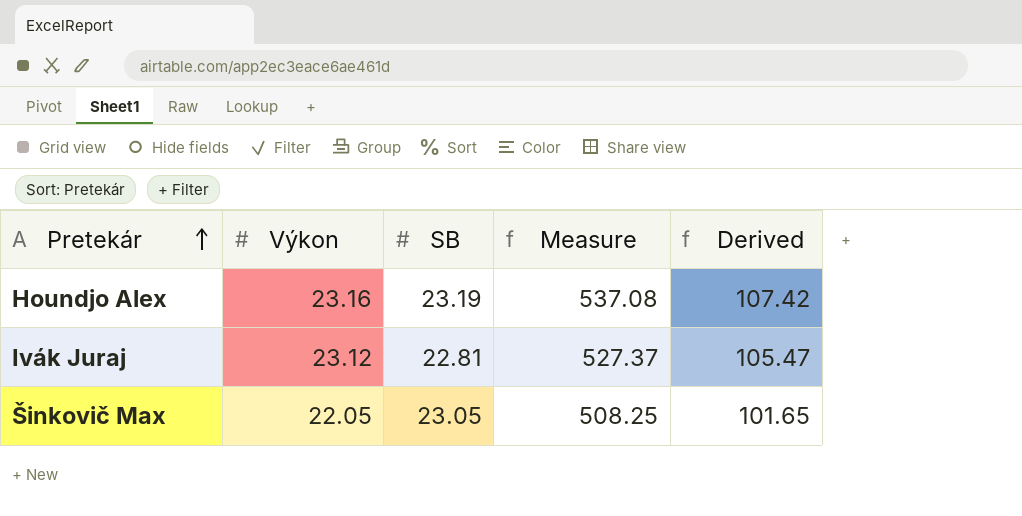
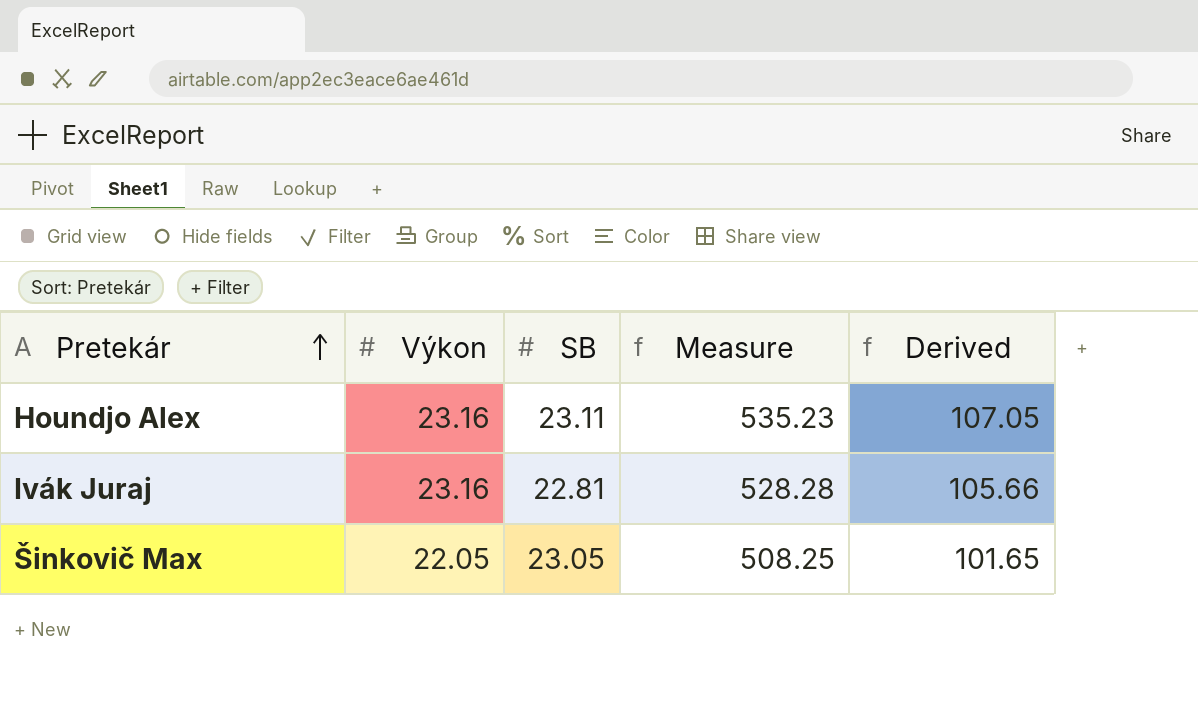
Houndjo Alex | SB: 23.19 -> 23.11
Houndjo Alex | Measure: 537.08 -> 535.23
Houndjo Alex | Derived: 107.42 -> 107.05
Ivák Juraj | Výkon: 23.12 -> 23.16
Ivák Juraj | Measure: 527.37 -> 528.28
Ivák Juraj | Derived: 105.47 -> 105.66

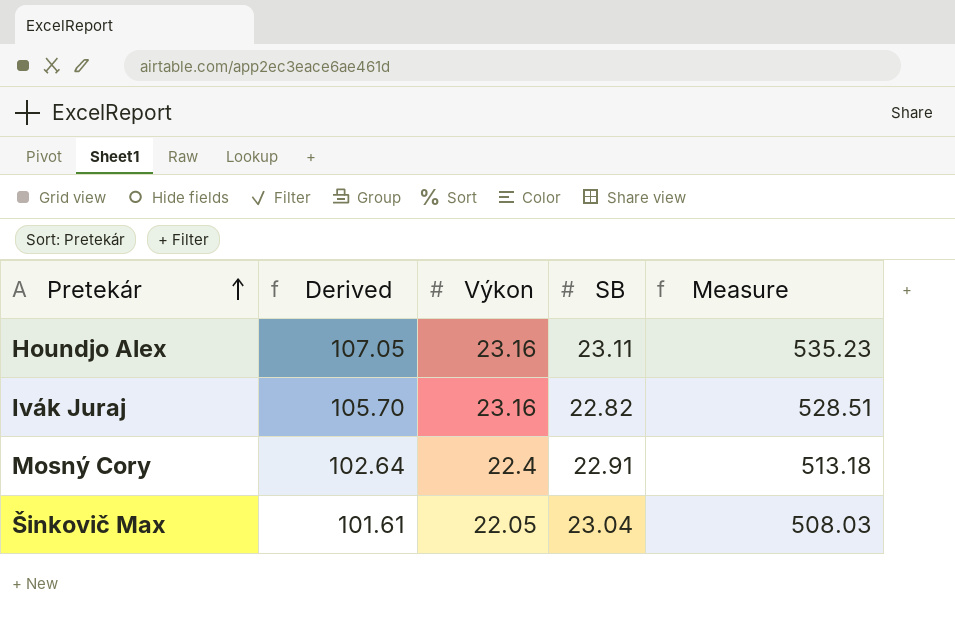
column Derived | position: 5 -> 2
Ivák Juraj | Derived: 105.66 -> 105.70
Ivák Juraj | SB: 22.81 -> 22.82
Ivák Juraj | Measure: 528.28 -> 528.51
row Mosný Cory: none -> 102.64 | 22.4 | 22.91 | 513.18
Šinkovič Max | Derived: 101.65 -> 101.61
Šinkovič Max | SB: 23.05 -> 23.04
Šinkovič Max | Measure: 508.25 -> 508.03

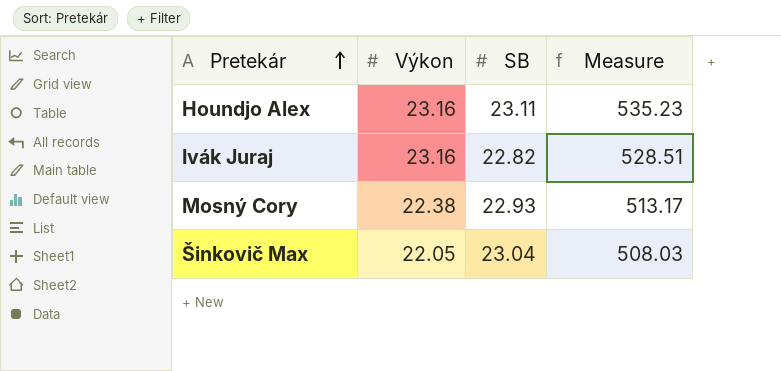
column Derived | formula: [Measure] * 0.2 -> none
Mosný Cory | Výkon: 22.4 -> 22.38
Mosný Cory | SB: 22.91 -> 22.93
Mosný Cory | Measure: 513.18 -> 513.17

